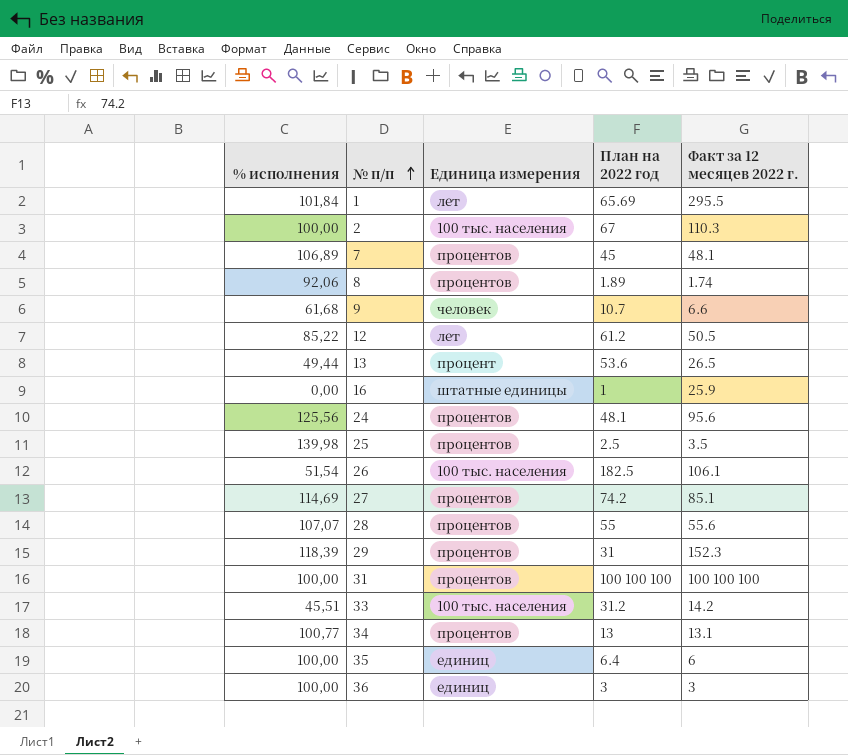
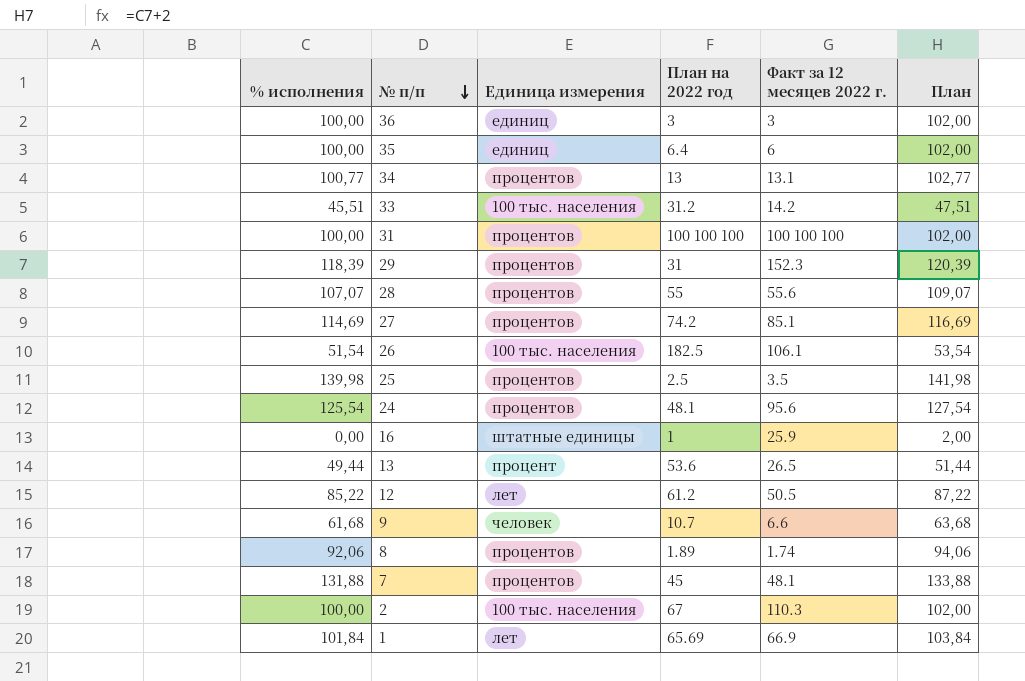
row order: № п/п ascending -> № п/п descending
column План | formula: none -> [% исполнения] + 2
24 | % исполнения: 125,56 -> 125,54
7 | % исполнения: 106,89 -> 131,88
1 | Факт за 12 месяцев 2022 г.: 295.5 -> 66.9

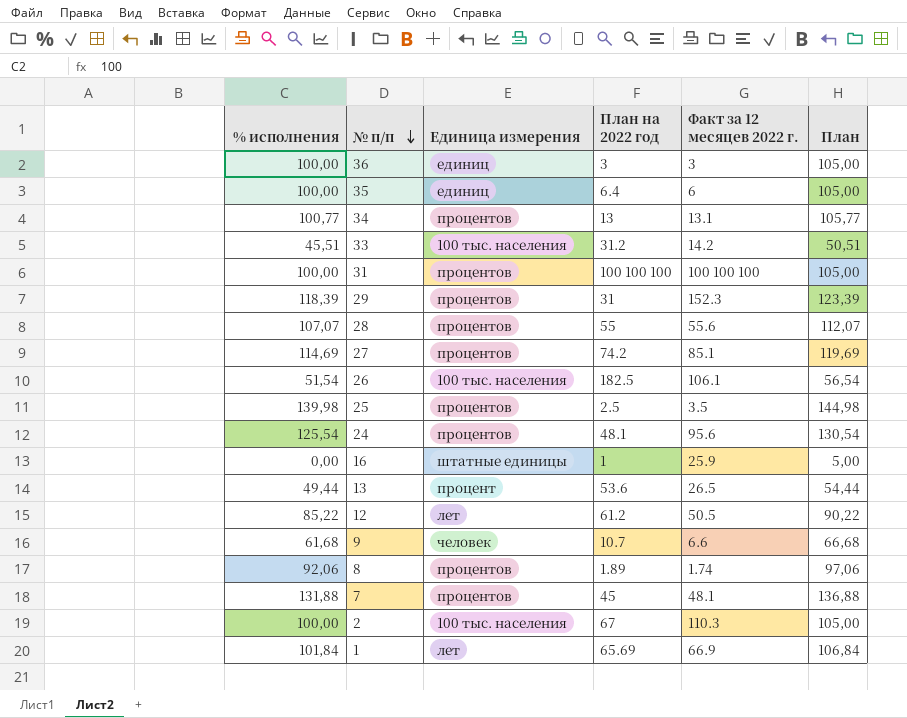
column План | formula: [% исполнения] + 2 -> [% исполнения] + 5

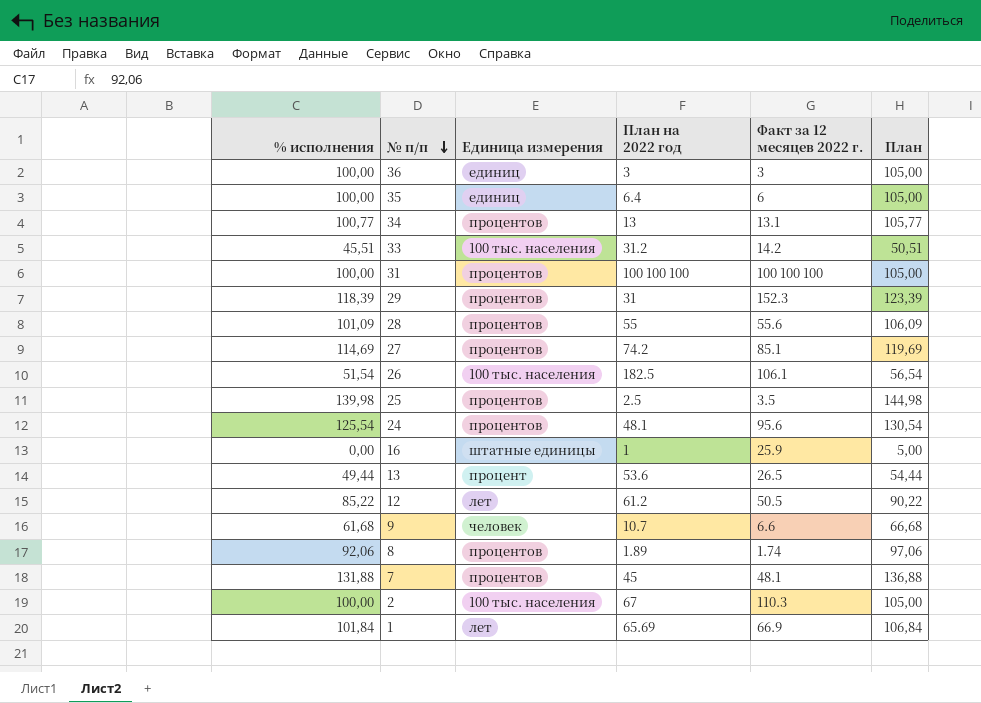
28 | % исполнения: 107,07 -> 101,09
28 | План: 112,07 -> 106,09

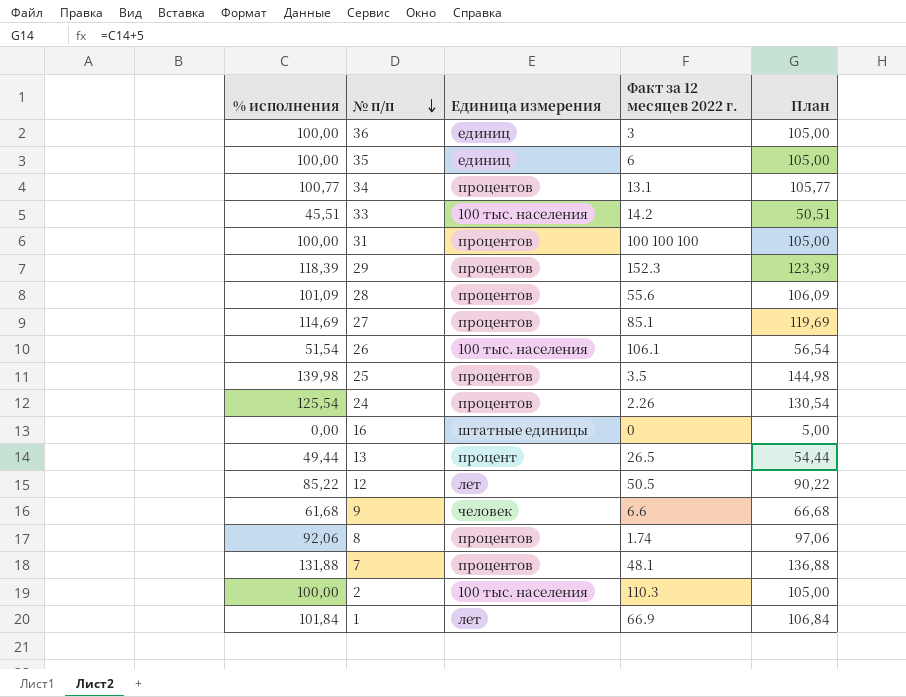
column План на 2022 год | position: 4 -> none
24 | Факт за 12 месяцев 2022 г.: 95.6 -> 2.26
16 | Факт за 12 месяцев 2022 г.: 25.9 -> 0

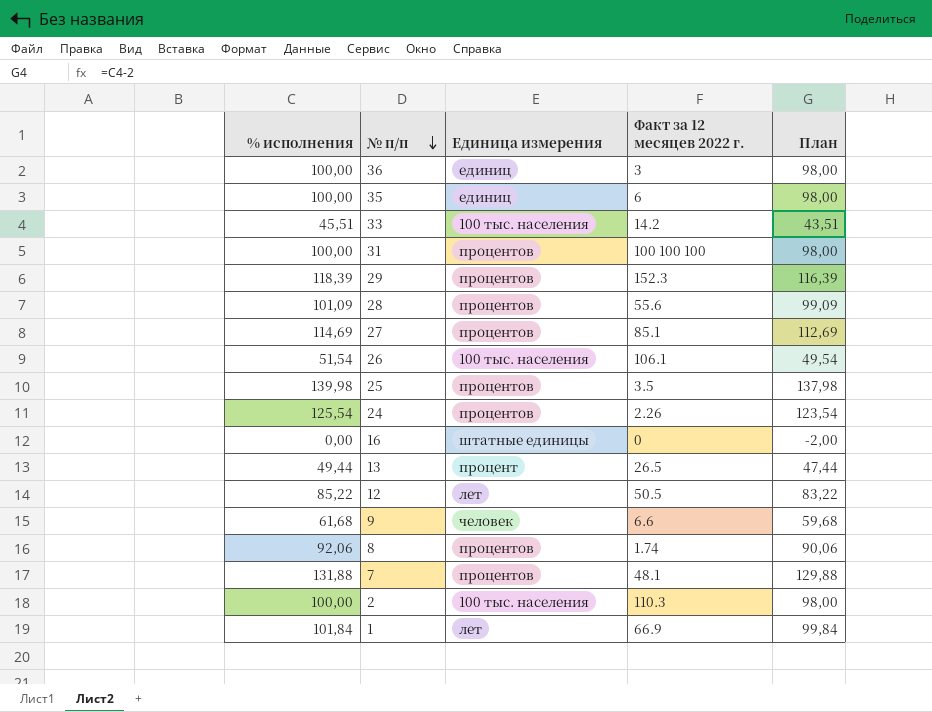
column План | formula: [% исполнения] + 5 -> [% исполнения] - 2
row 34: 100,77 | процентов | 13.1 | 105,77 -> none

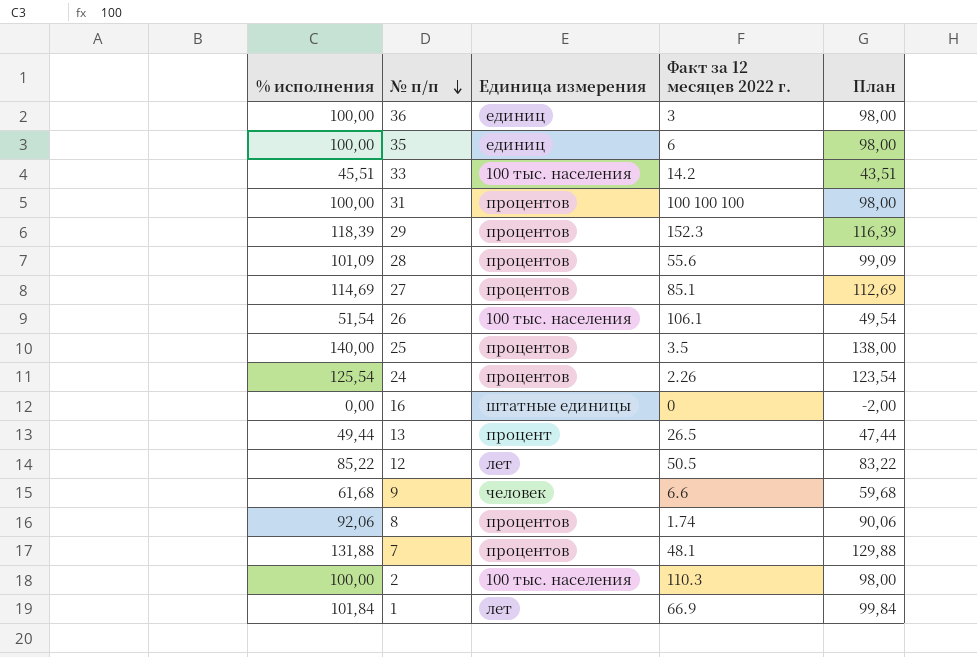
25 | % исполнения: 139,98 -> 140,00
25 | План: 137,98 -> 138,00

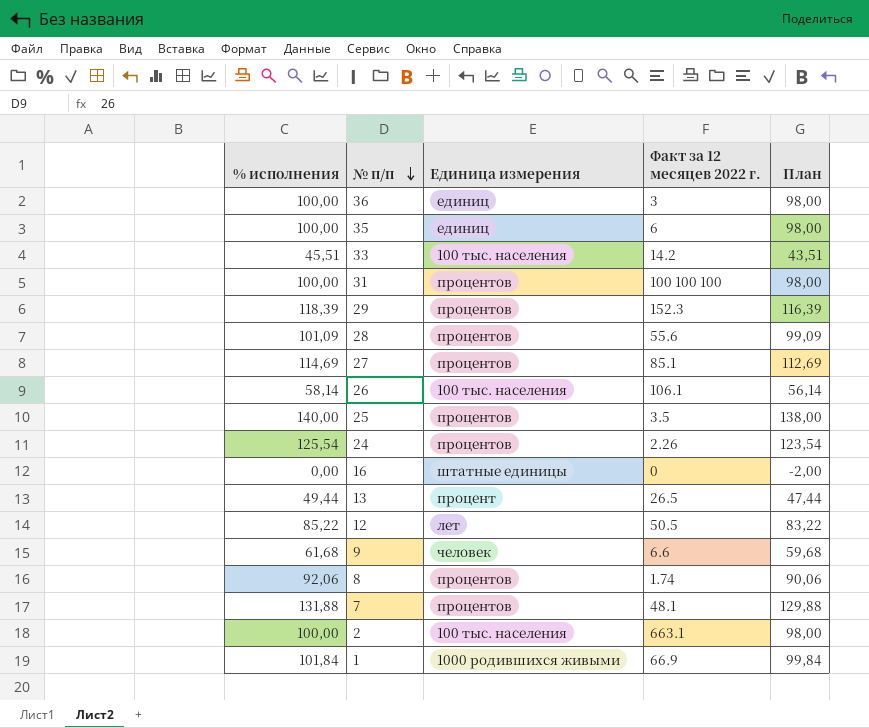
26 | % исполнения: 51,54 -> 58,14
26 | План: 49,54 -> 56,14
2 | Факт за 12 месяцев 2022 г.: 110.3 -> 663.1
1 | Единица измерения: лет -> 1000 родившихся живыми

